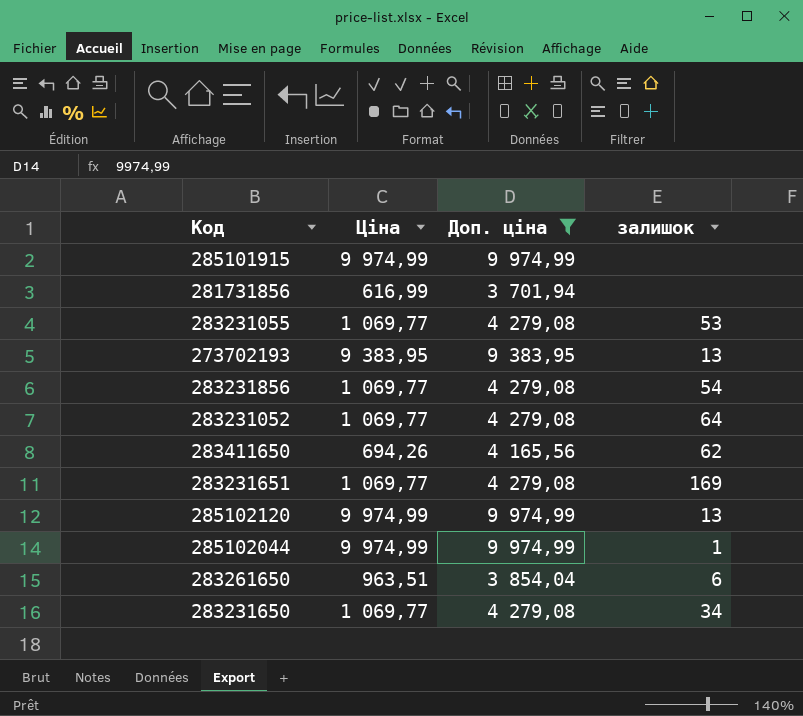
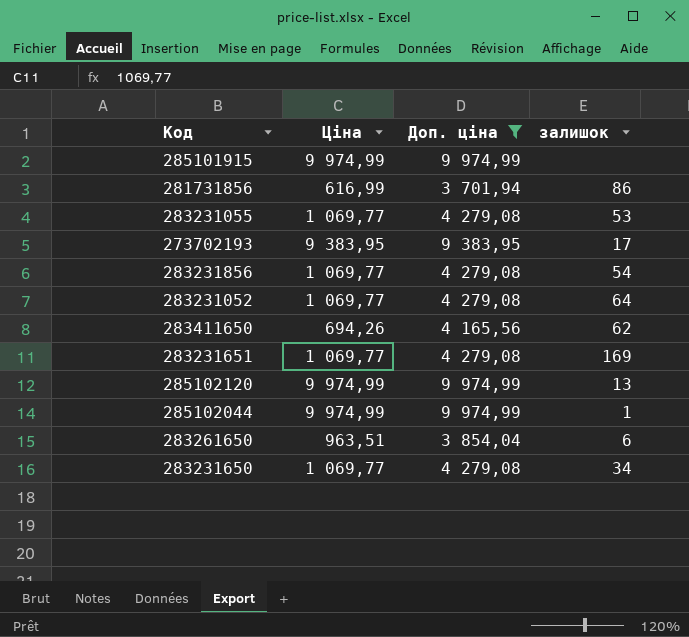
281731856 | залишок: none -> 86
273702193 | залишок: 13 -> 17

